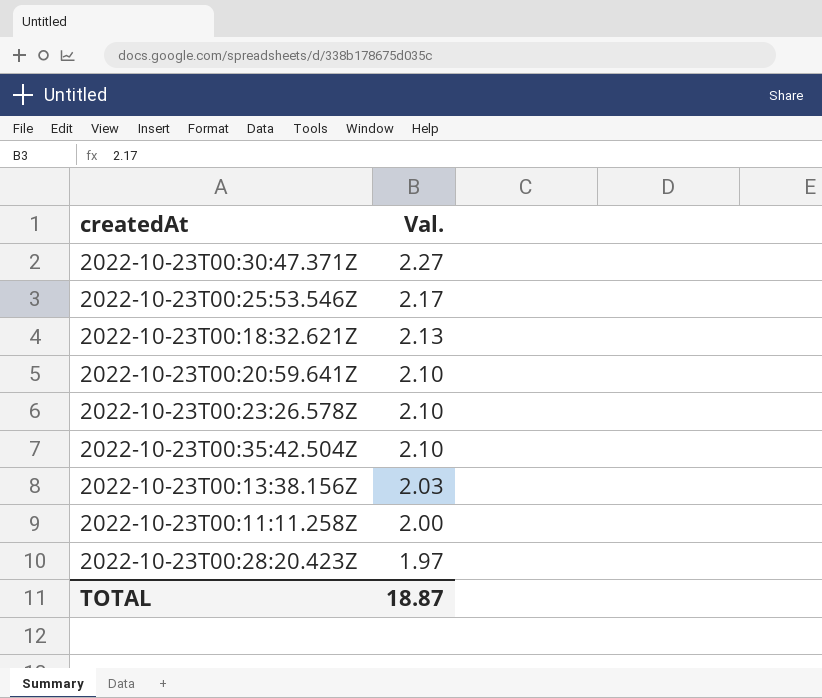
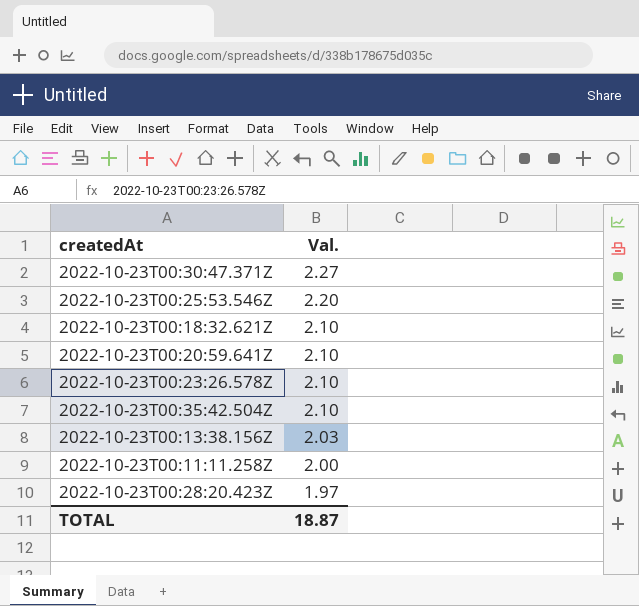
2022-10-23T00:25:53.546Z | Val.: 2.17 -> 2.20
2022-10-23T00:18:32.621Z | Val.: 2.13 -> 2.10

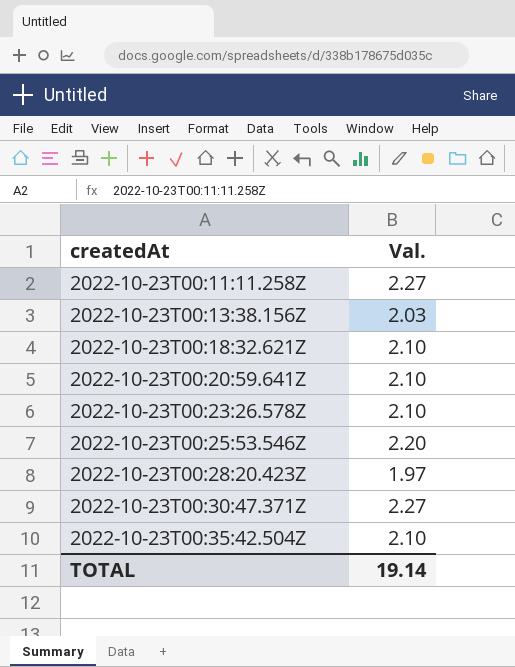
row order: Val. descending -> createdAt ascending
2022-10-23T00:11:11.258Z | Val.: 2.00 -> 2.27
TOTAL | Val.: 18.87 -> 19.14

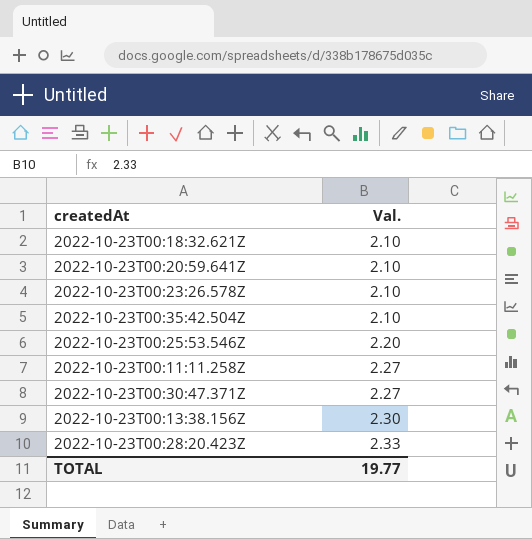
row order: createdAt ascending -> Val. ascending
2022-10-23T00:13:38.156Z | Val.: 2.03 -> 2.30
2022-10-23T00:28:20.423Z | Val.: 1.97 -> 2.33
TOTAL | Val.: 19.14 -> 19.77

